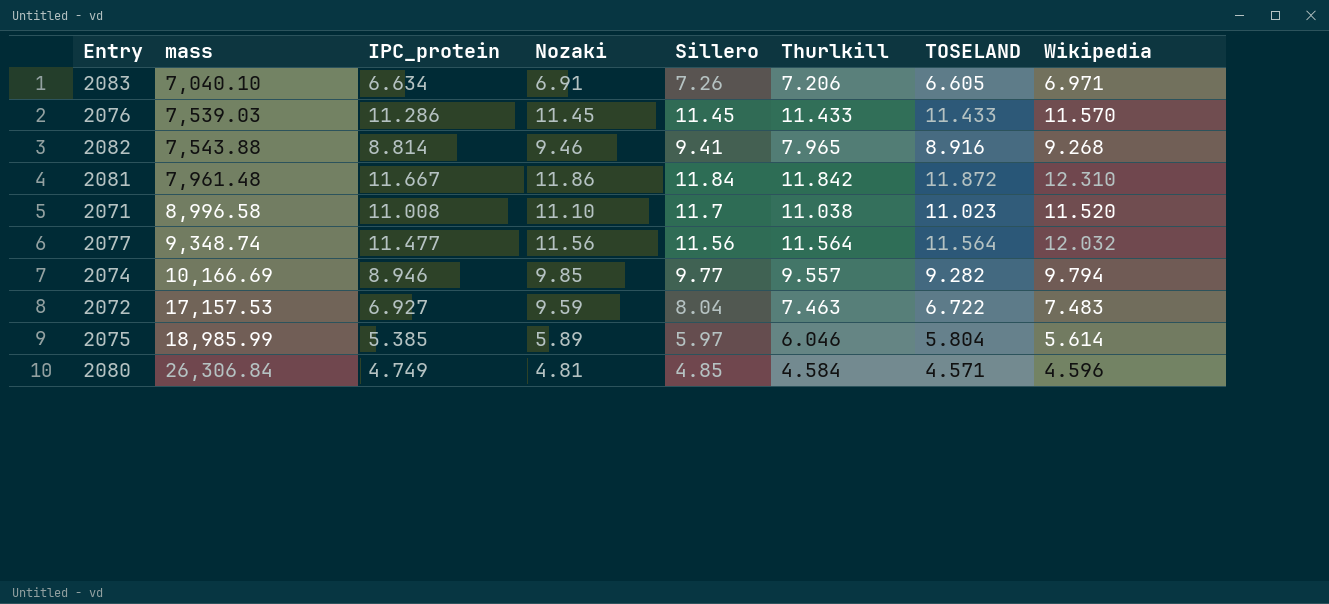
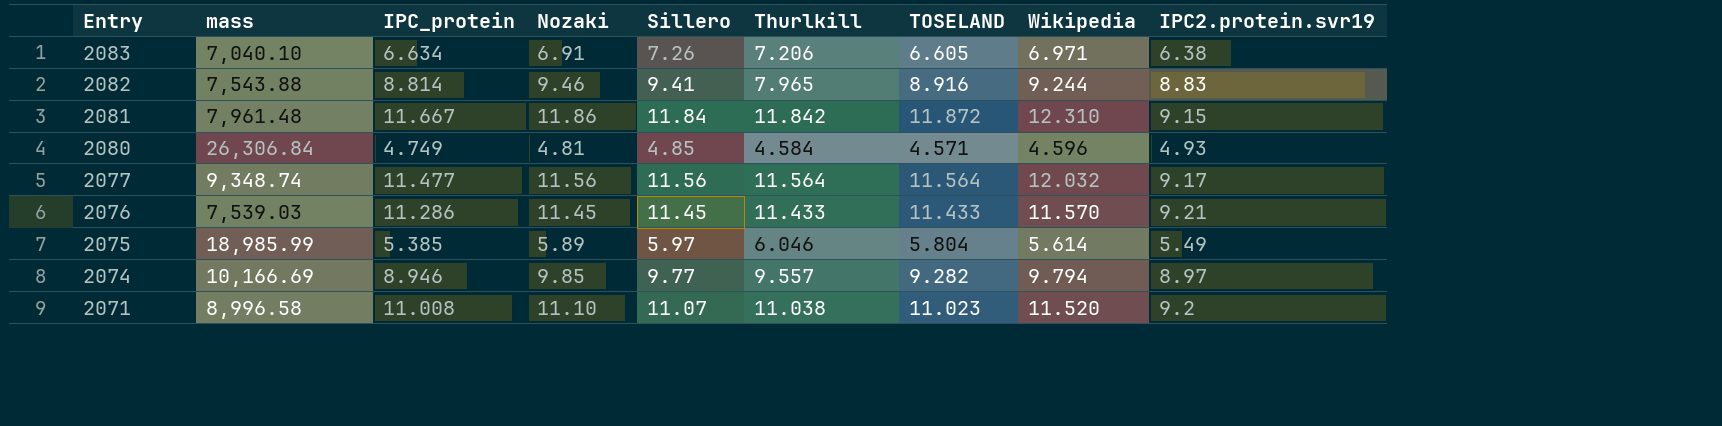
row order: mass ascending -> Entry descending
column IPC2.protein.svr19 | position: none -> 9
row 2072: 17,157.53 | 6.927 | 9.59 | 8.04 | 7.463 | 6.722 | 7.483 -> none
2082 | Wikipedia: 9.268 -> 9.244
2071 | Sillero: 11.7 -> 11.07

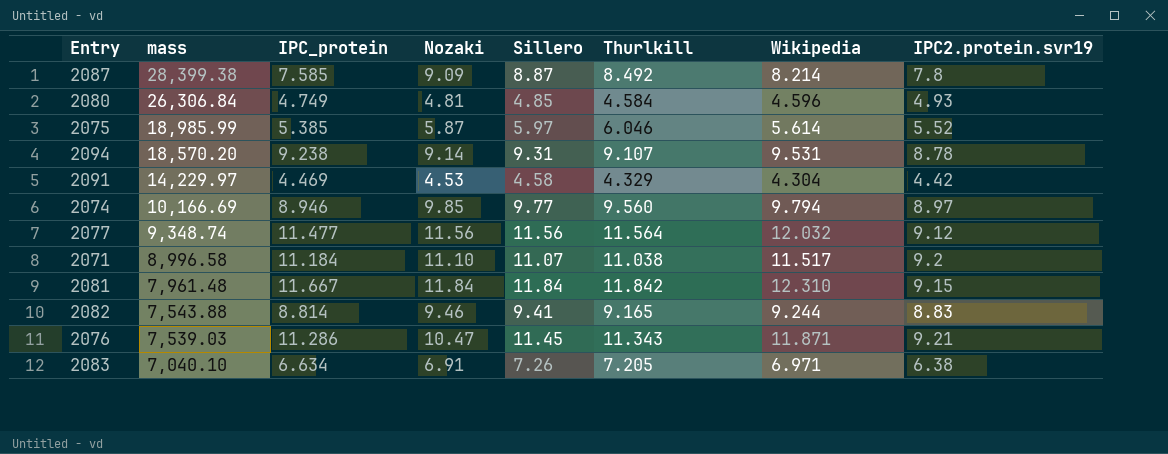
row order: Entry descending -> mass descending
column TOSELAND | position: 7 -> none
row 2087: none -> 28,399.38 | 7.585 | 9.09 | 8.87 | 8.492 | 8.214 | 7.8
2075 | Nozaki: 5.89 -> 5.87
2075 | IPC2.protein.svr19: 5.49 -> 5.52
row 2094: none -> 18,570.20 | 9.238 | 9.14 | 9.31 | 9.107 | 9.531 | 8.78
row 2091: none -> 14,229.97 | 4.469 | 4.53 | 4.58 | 4.329 | 4.304 | 4.42
2074 | Thurlkill: 9.557 -> 9.560
2077 | IPC2.protein.svr19: 9.17 -> 9.12
2071 | IPC_protein: 11.008 -> 11.184
2071 | Wikipedia: 11.520 -> 11.517
2081 | Nozaki: 11.86 -> 11.84
2082 | Thurlkill: 7.965 -> 9.165
2076 | Nozaki: 11.45 -> 10.47
2076 | Thurlkill: 11.433 -> 11.343
2076 | Wikipedia: 11.570 -> 11.871
2083 | Thurlkill: 7.206 -> 7.205

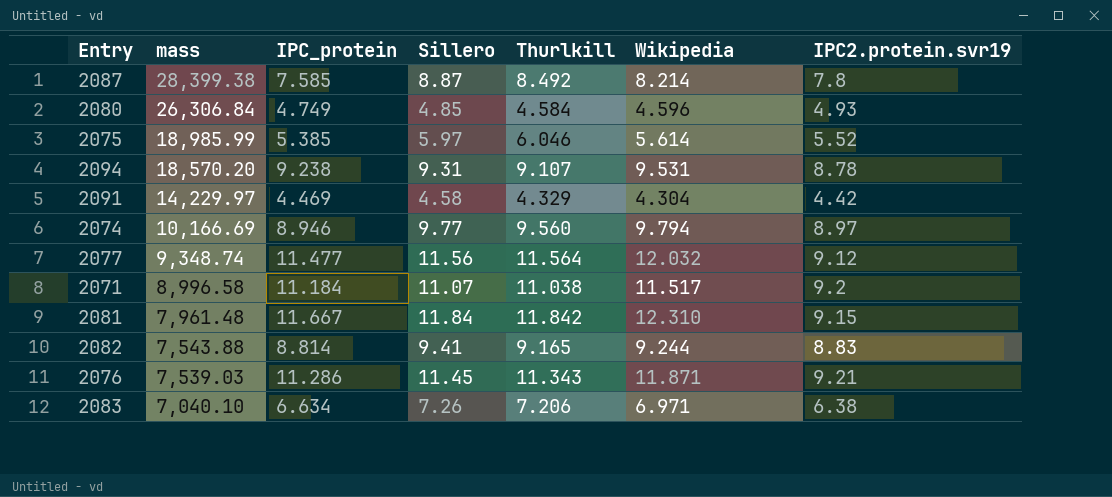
column Nozaki | position: 4 -> none
2083 | Thurlkill: 7.205 -> 7.206

